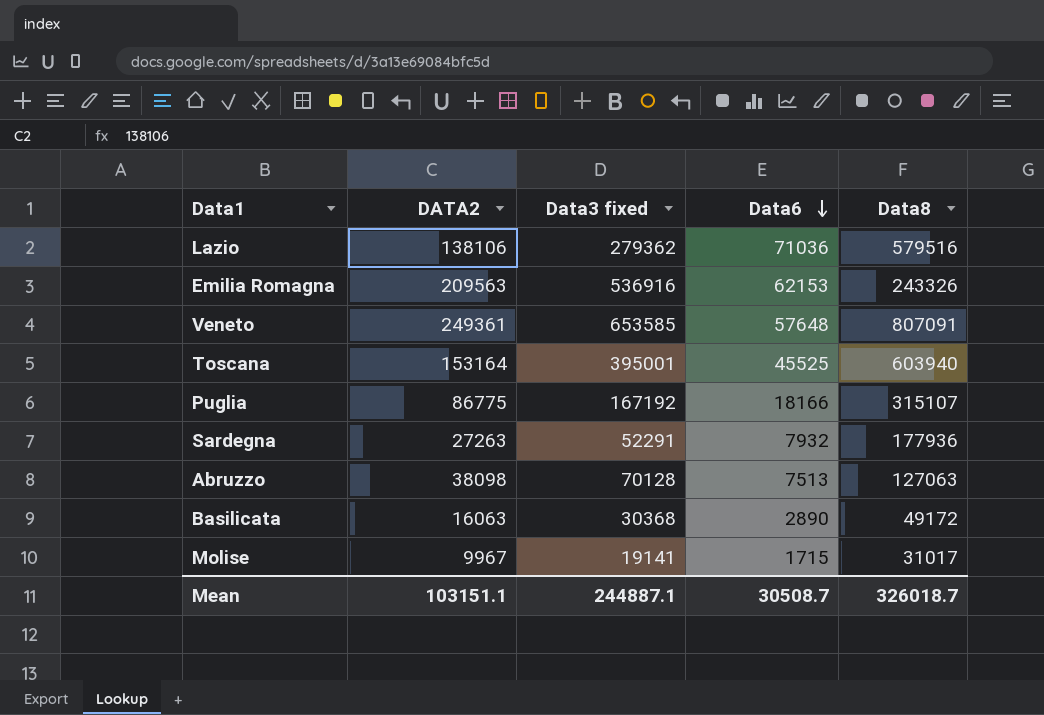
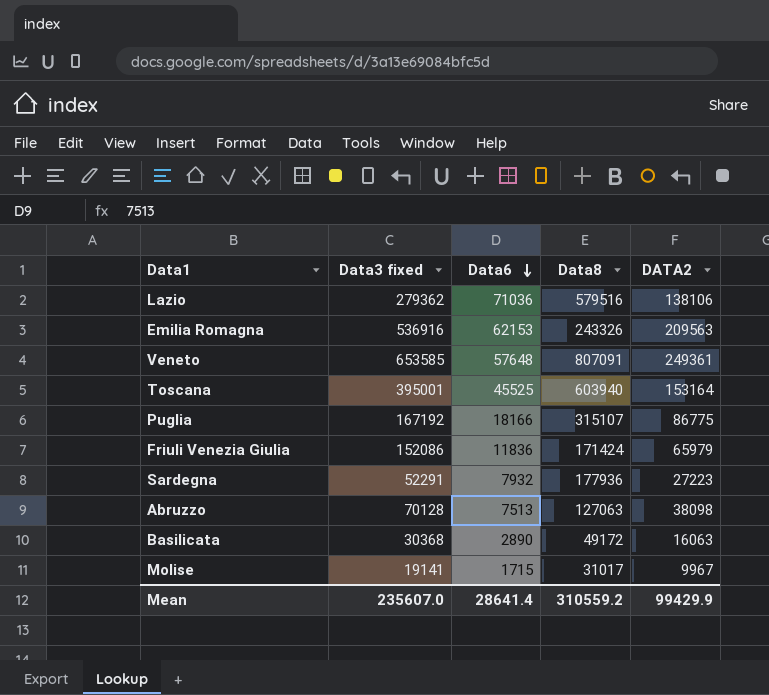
column DATA2 | position: 2 -> 5
row Friuli Venezia Giulia: none -> 152086 | 11836 | 171424 | 65979
Sardegna | DATA2: 27263 -> 27223
Mean | Data3 fixed: 244887.1 -> 235607.0
Mean | Data6: 30508.7 -> 28641.4
Mean | Data8: 326018.7 -> 310559.2
Mean | DATA2: 103151.1 -> 99429.9

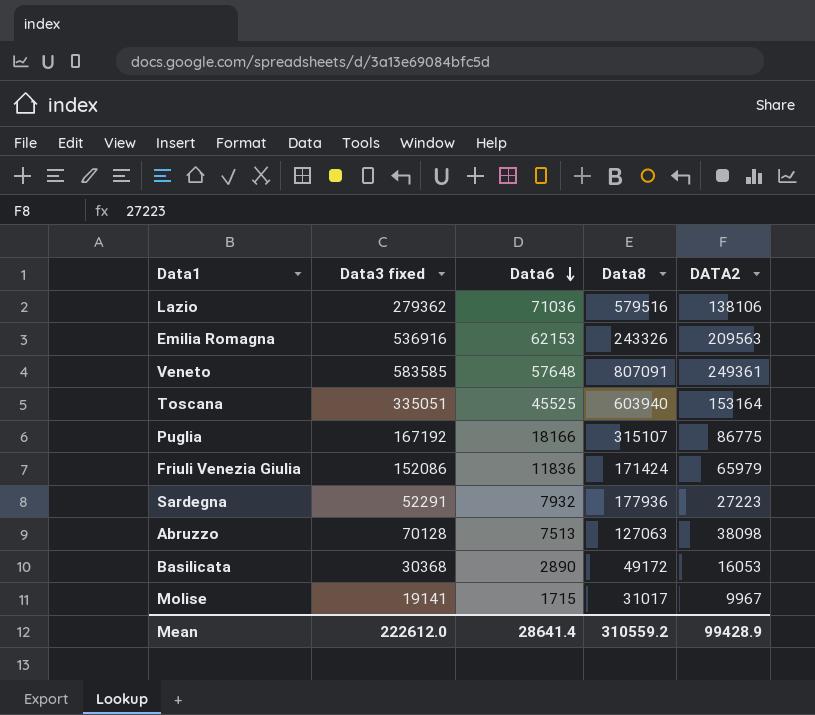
Veneto | Data3 fixed: 653585 -> 583585
Toscana | Data3 fixed: 395001 -> 335051
Basilicata | DATA2: 16063 -> 16053
Mean | Data3 fixed: 235607.0 -> 222612.0
Mean | DATA2: 99429.9 -> 99428.9

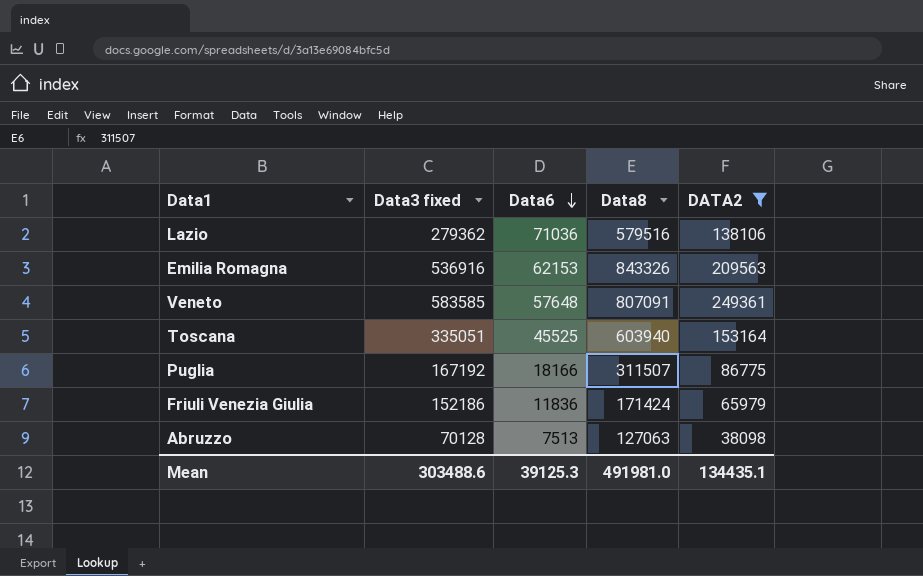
filter: none -> DATA2 >= 38098
Emilia Romagna | Data8: 243326 -> 843326
Puglia | Data8: 315107 -> 311507
Friuli Venezia Giulia | Data3 fixed: 152086 -> 152186
Mean | Data3 fixed: 222612.0 -> 303488.6
Mean | Data6: 28641.4 -> 39125.3
Mean | Data8: 310559.2 -> 491981.0
Mean | DATA2: 99428.9 -> 134435.1

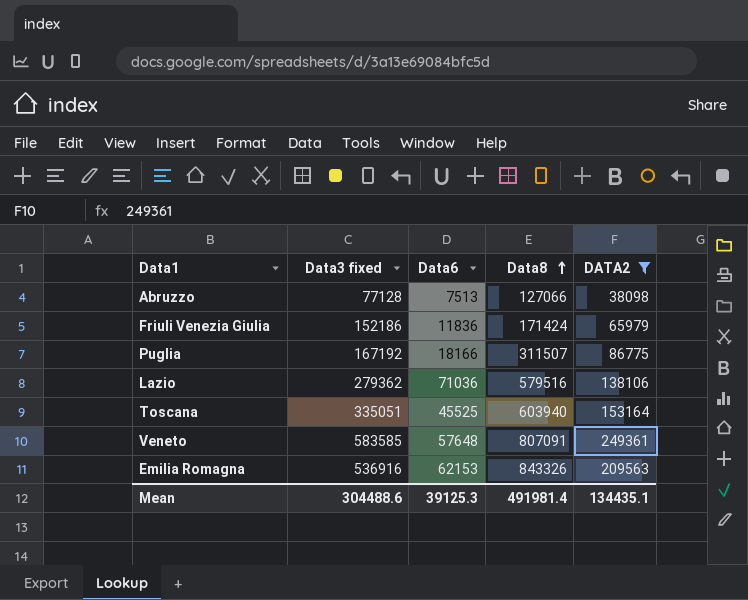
row order: Data6 descending -> Data8 ascending
Abruzzo | Data3 fixed: 70128 -> 77128
Abruzzo | Data8: 127063 -> 127066
Mean | Data3 fixed: 303488.6 -> 304488.6
Mean | Data8: 491981.0 -> 491981.4

